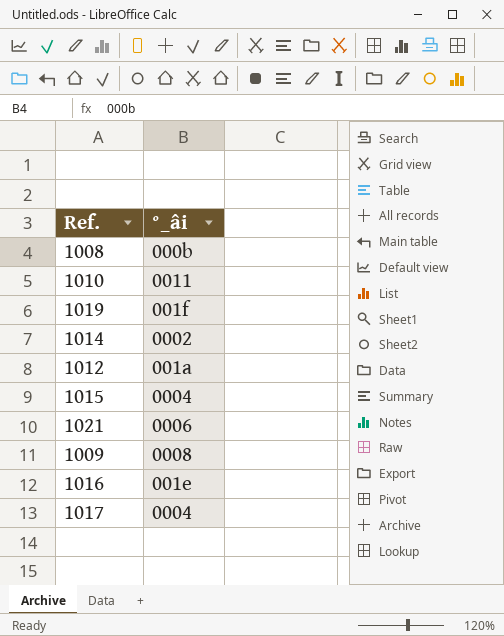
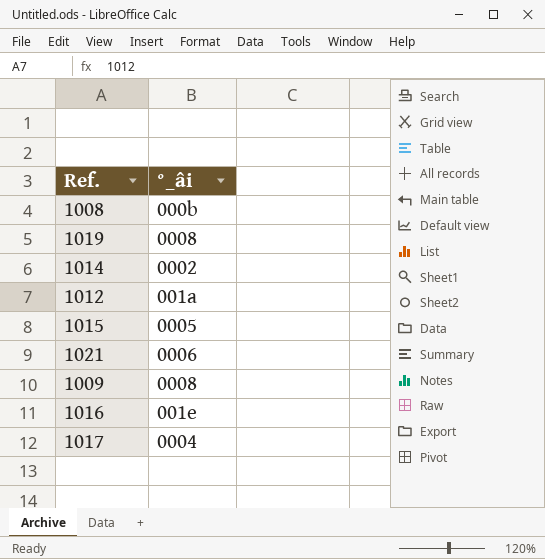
row 1010: 0011 -> none
1019 | °_âi: 001f -> 0008
1015 | °_âi: 0004 -> 0005

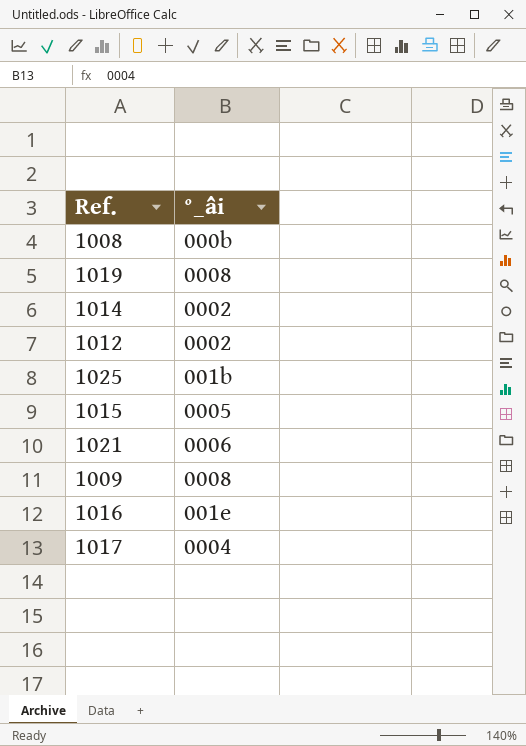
1012 | °_âi: 001a -> 0002
row 1025: none -> 001b

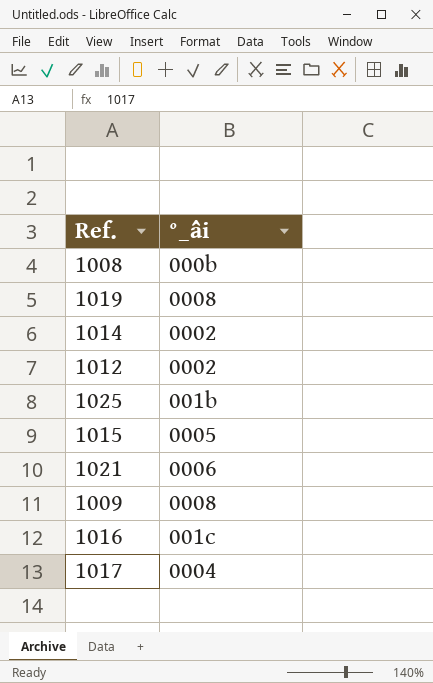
1016 | °_âi: 001e -> 001c

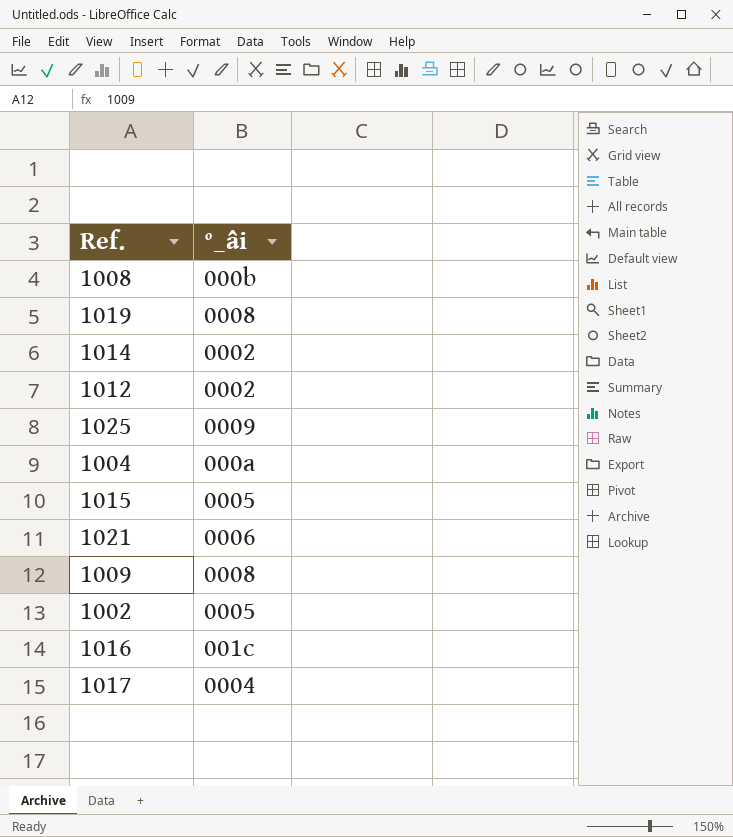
1025 | °_âi: 001b -> 0009
row 1004: none -> 000a
row 1002: none -> 0005

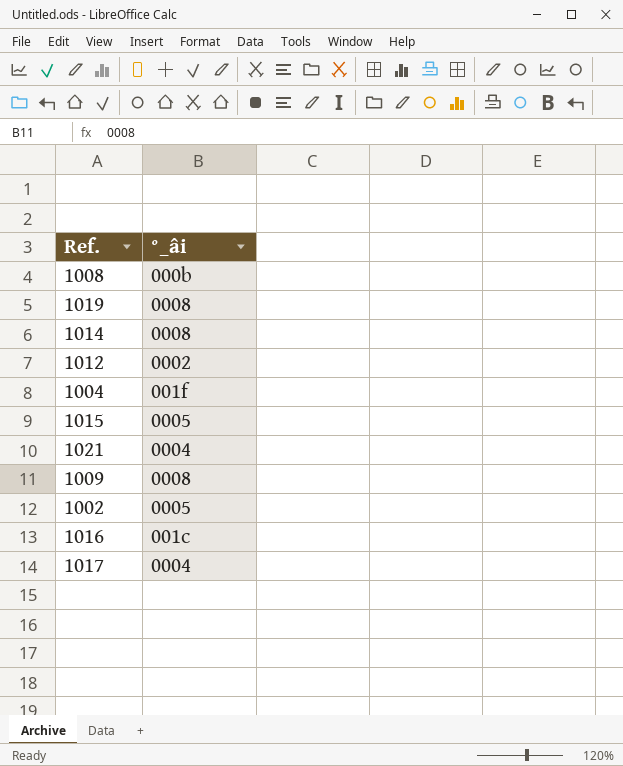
row 1025: 0009 -> none
1014 | °_âi: 0002 -> 0008
1004 | °_âi: 000a -> 001f
1021 | °_âi: 0006 -> 0004

